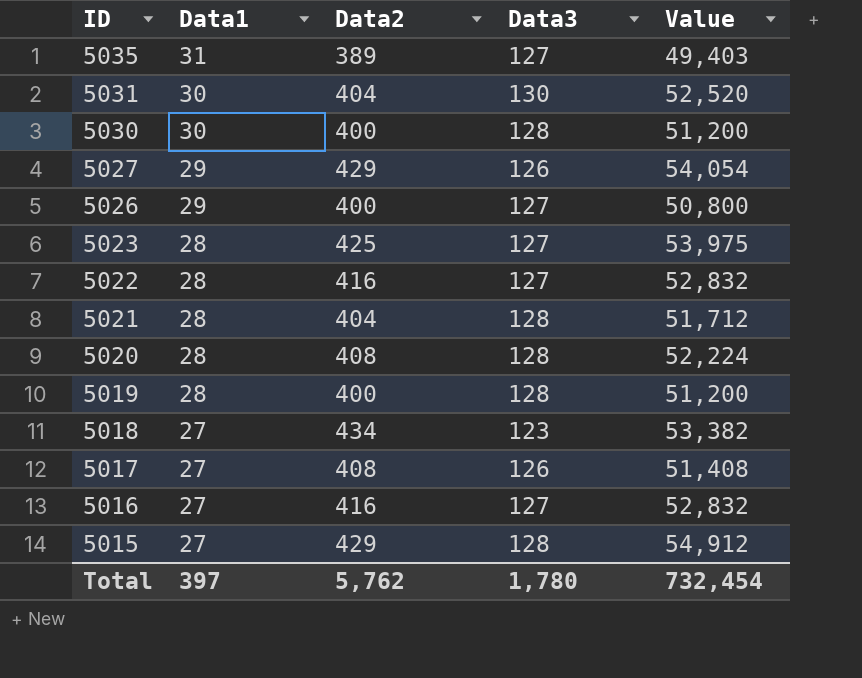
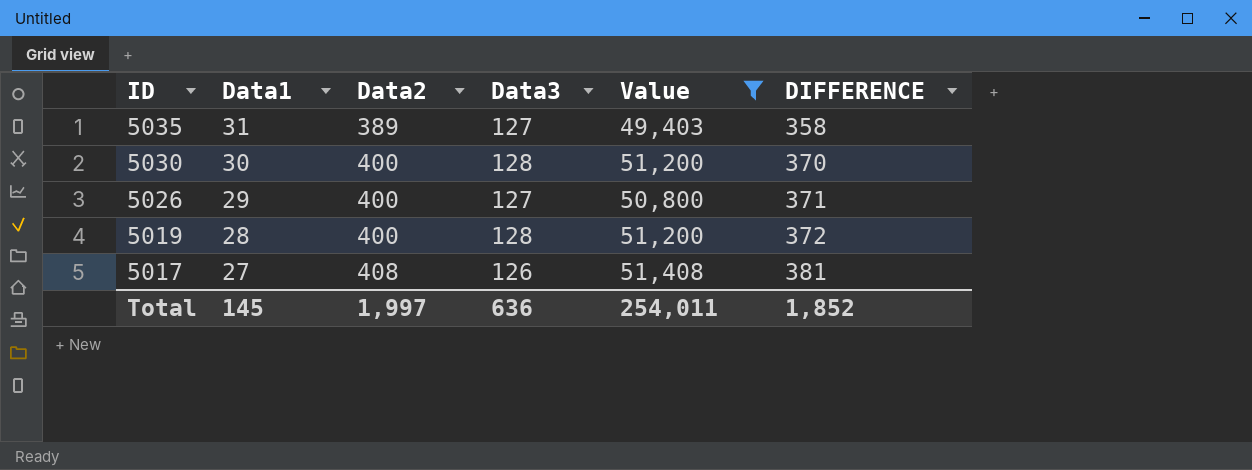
filter: none -> Value <= 51,408
column DIFFERENCE | formula: none -> [Data2] - [Data1]
Total | Data1: 397 -> 145
Total | Data2: 5,762 -> 1,997
Total | Data3: 1,780 -> 636
Total | Value: 732,454 -> 254,011

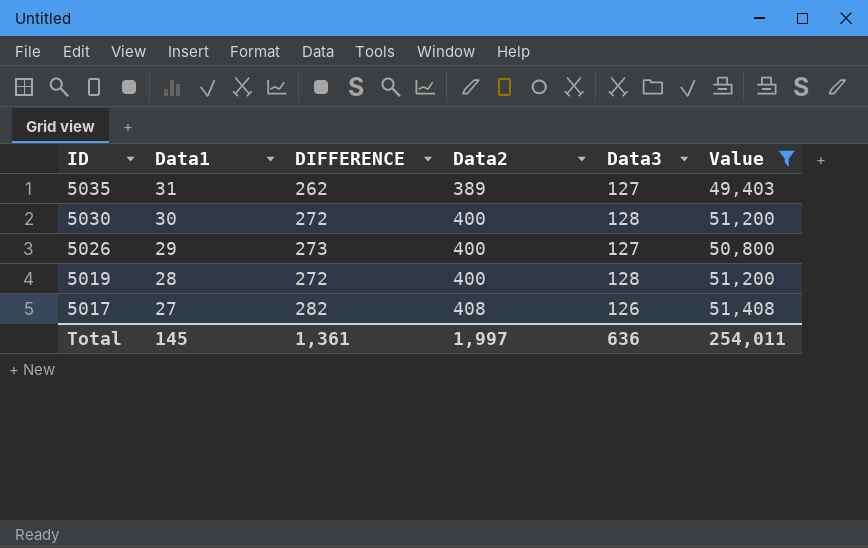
column DIFFERENCE | formula: [Data2] - [Data1] -> [Data2] - [Data3]
column DIFFERENCE | position: 6 -> 3
Total | DIFFERENCE: 1,852 -> 1,361

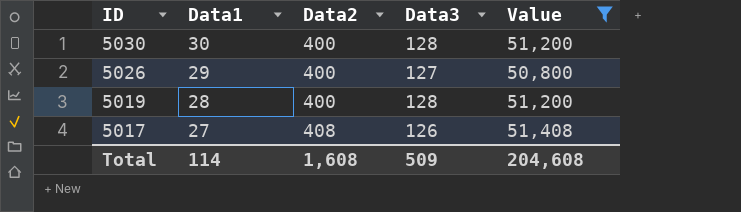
column DIFFERENCE | formula: [Data2] - [Data3] -> none
row 5035: 31 | 262 | 389 | 127 | 49,403 -> none
Total | Data1: 145 -> 114
Total | Data2: 1,997 -> 1,608
Total | Data3: 636 -> 509
Total | Value: 254,011 -> 204,608

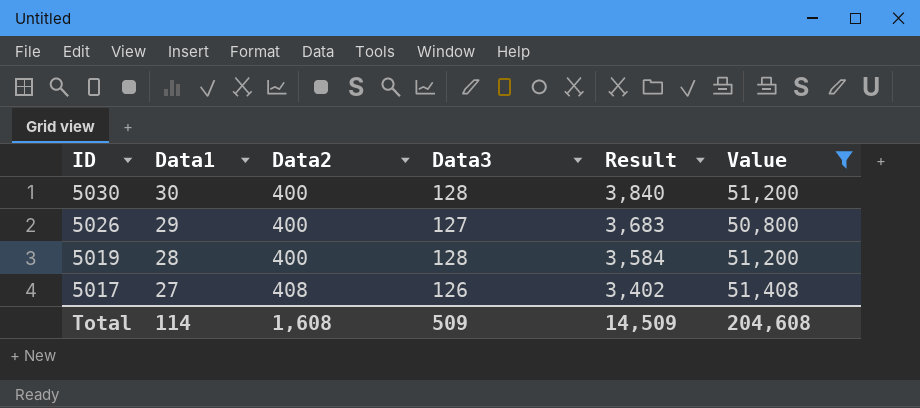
column Result | formula: none -> [Data1] * [Data3]

